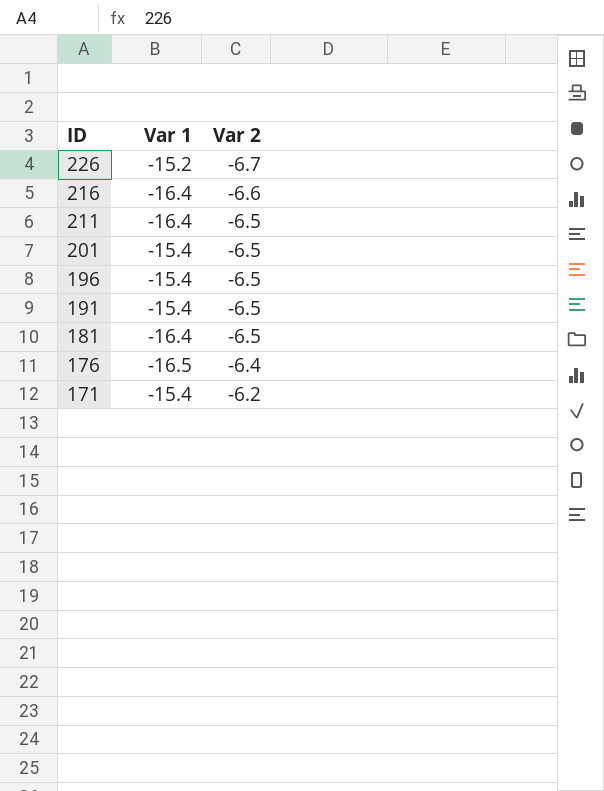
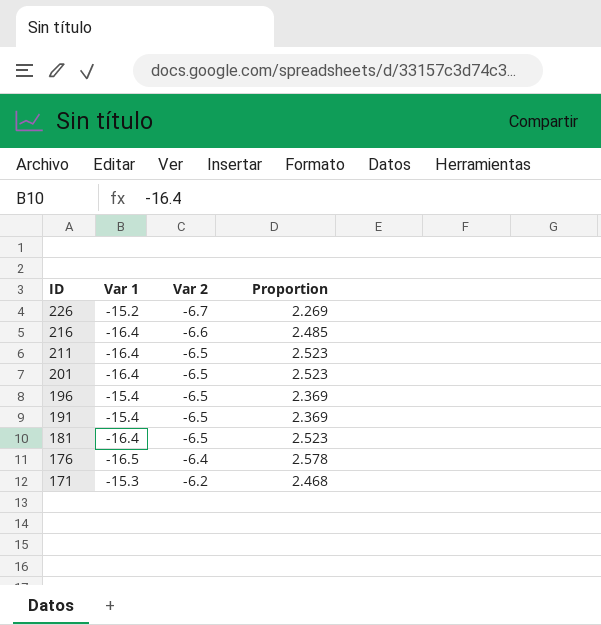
column Proportion | formula: none -> [Var 1] / [Var 2]
201 | Var 1: -15.4 -> -16.4
171 | Var 1: -15.4 -> -15.3

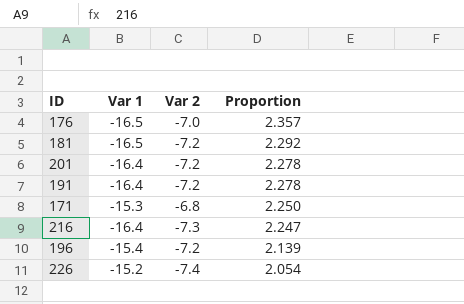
row order: ID descending -> Proportion descending
row 211: -16.4 | -6.5 | 2.523 -> none
176 | Var 2: -6.4 -> -7.0
176 | Proportion: 2.578 -> 2.357
181 | Var 1: -16.4 -> -16.5
181 | Var 2: -6.5 -> -7.2
181 | Proportion: 2.523 -> 2.292
201 | Var 2: -6.5 -> -7.2
201 | Proportion: 2.523 -> 2.278
191 | Var 1: -15.4 -> -16.4
191 | Var 2: -6.5 -> -7.2
191 | Proportion: 2.369 -> 2.278
171 | Var 2: -6.2 -> -6.8
171 | Proportion: 2.468 -> 2.250
216 | Var 2: -6.6 -> -7.3
216 | Proportion: 2.485 -> 2.247
196 | Var 2: -6.5 -> -7.2
196 | Proportion: 2.369 -> 2.139
226 | Var 2: -6.7 -> -7.4
226 | Proportion: 2.269 -> 2.054

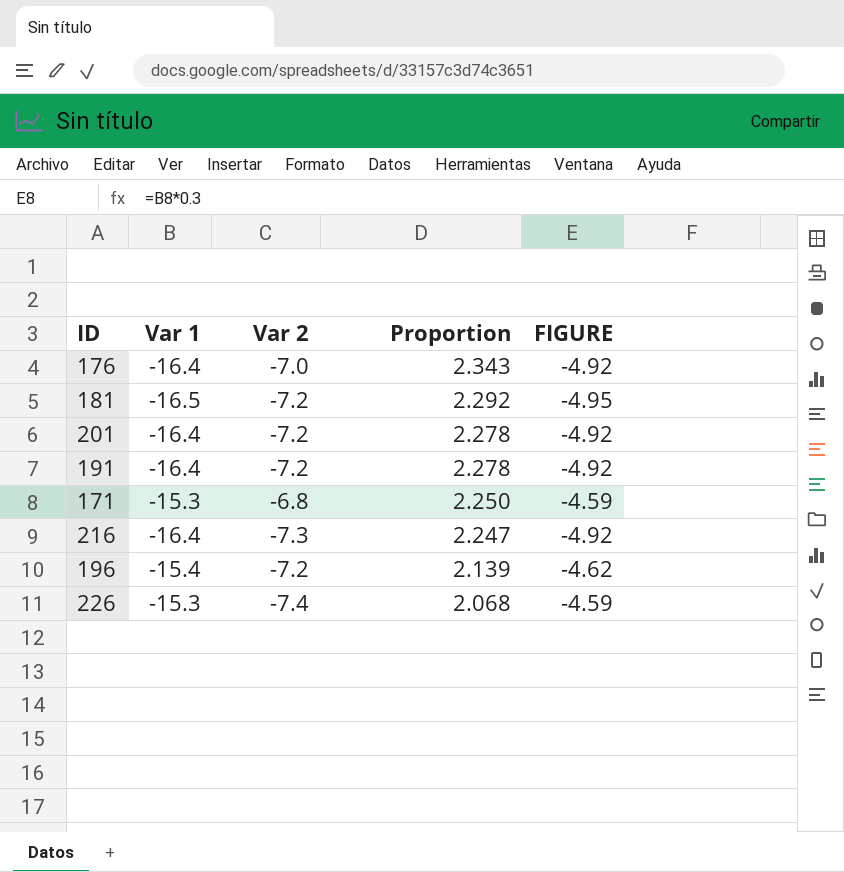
column FIGURE | formula: none -> [Var 1] * 0.3
176 | Var 1: -16.5 -> -16.4
176 | Proportion: 2.357 -> 2.343
226 | Var 1: -15.2 -> -15.3
226 | Proportion: 2.054 -> 2.068

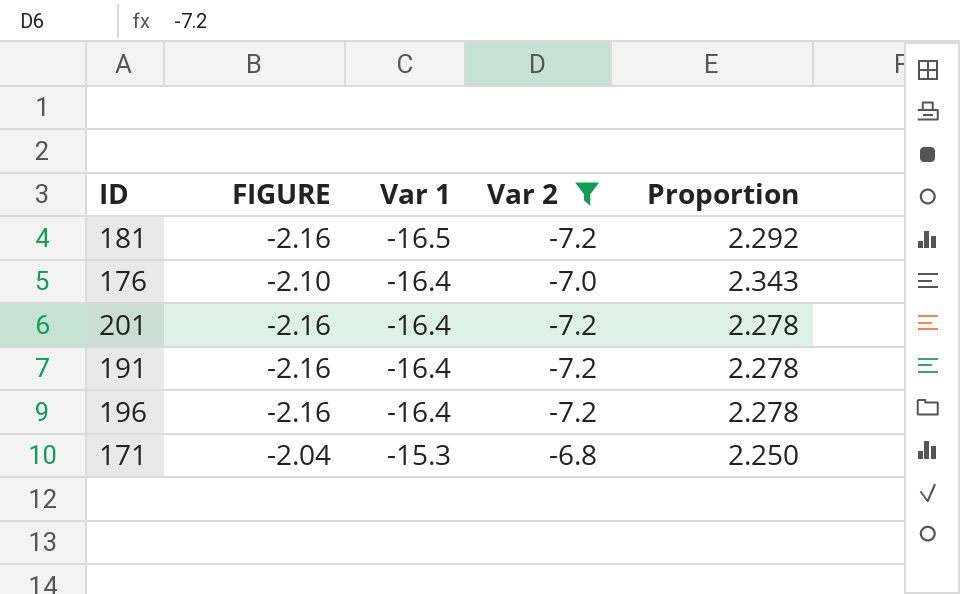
filter: none -> Var 2 >= -7.2
row order: Proportion descending -> Var 1 ascending
column FIGURE | formula: [Var 1] * 0.3 -> [Var 2] * 0.3
column FIGURE | position: 5 -> 2
196 | Var 1: -15.4 -> -16.4
196 | Proportion: 2.139 -> 2.278

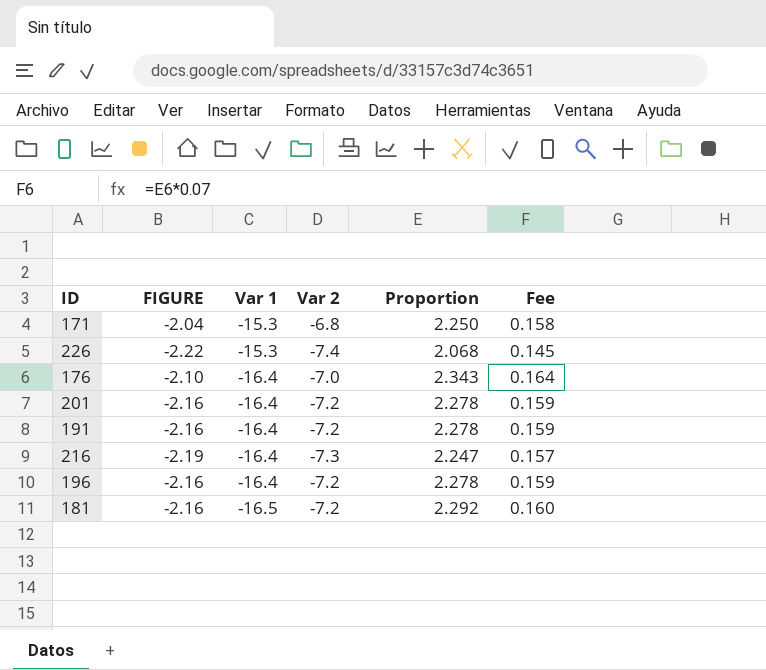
filter: Var 2 >= -7.2 -> none
row order: Var 1 ascending -> Var 1 descending
column Fee | formula: none -> [Proportion] * 0.07

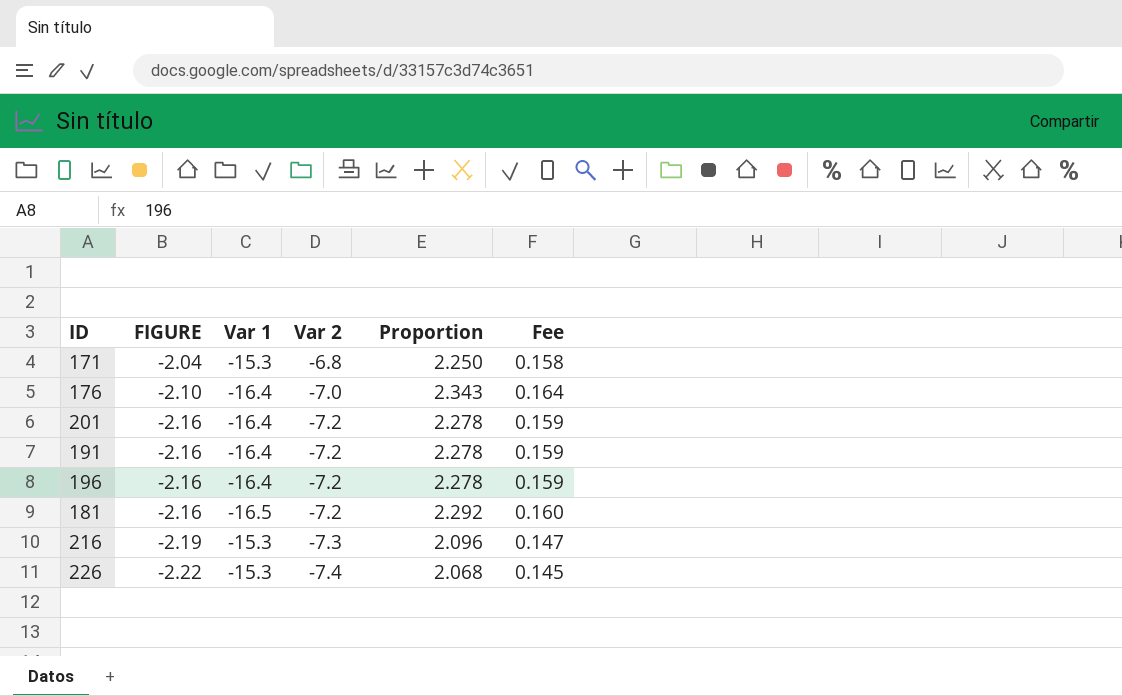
row order: Var 1 descending -> FIGURE descending
216 | Var 1: -16.4 -> -15.3
216 | Proportion: 2.247 -> 2.096
216 | Fee: 0.157 -> 0.147

